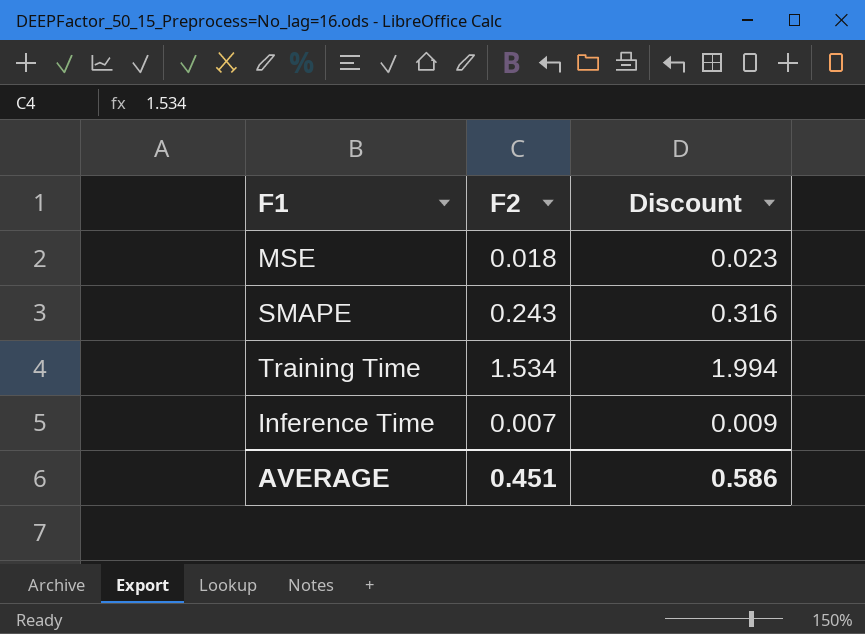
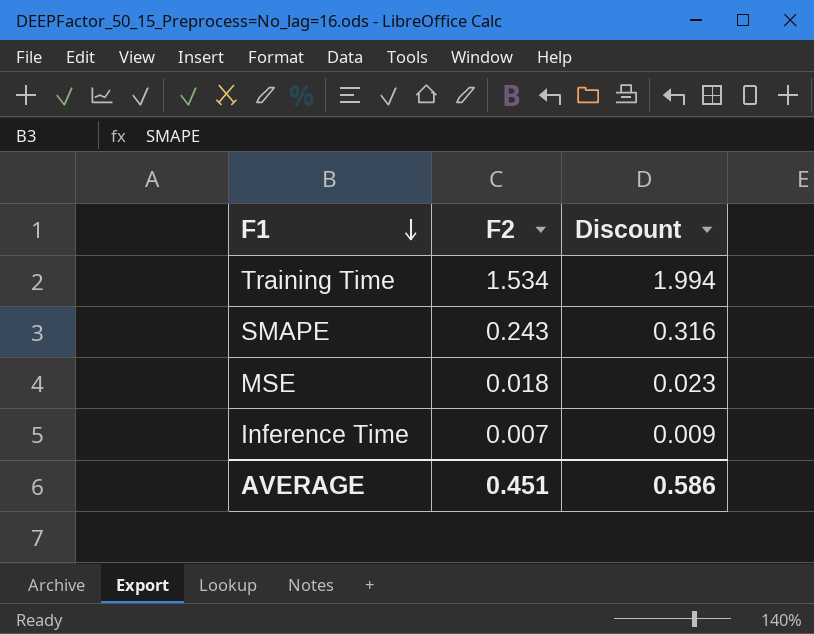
row order: none -> F1 descending

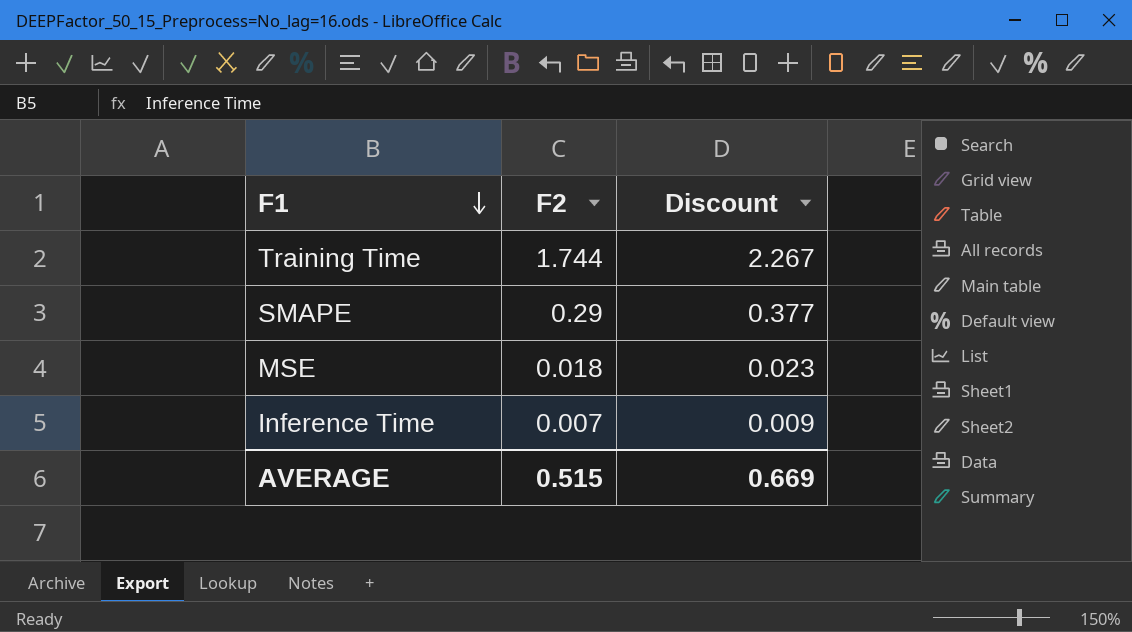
Training Time | F2: 1.534 -> 1.744
Training Time | Discount: 1.994 -> 2.267
SMAPE | F2: 0.243 -> 0.29
SMAPE | Discount: 0.316 -> 0.377
AVERAGE | F2: 0.451 -> 0.515
AVERAGE | Discount: 0.586 -> 0.669

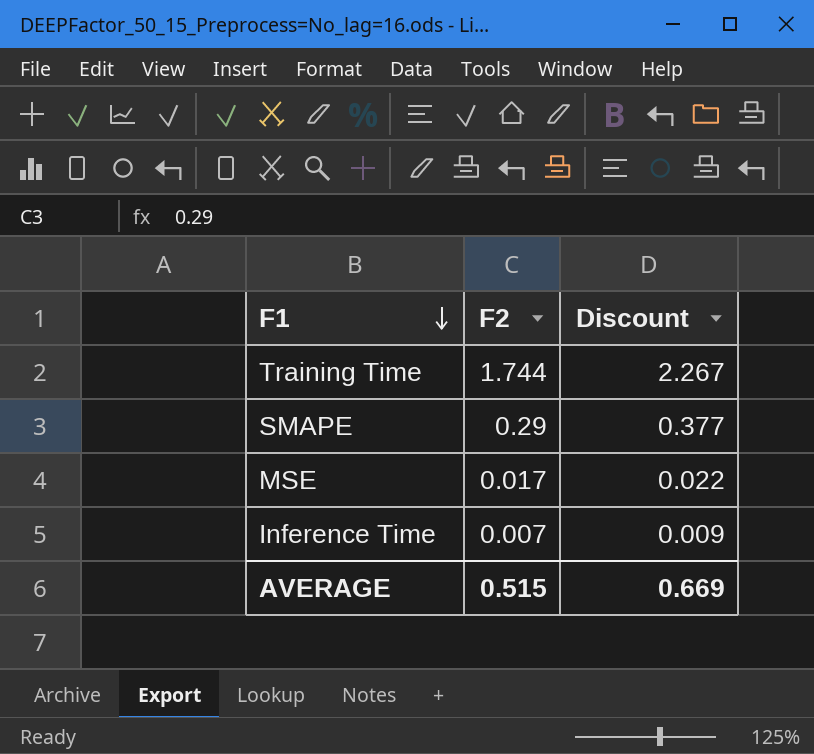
MSE | F2: 0.018 -> 0.017
MSE | Discount: 0.023 -> 0.022

